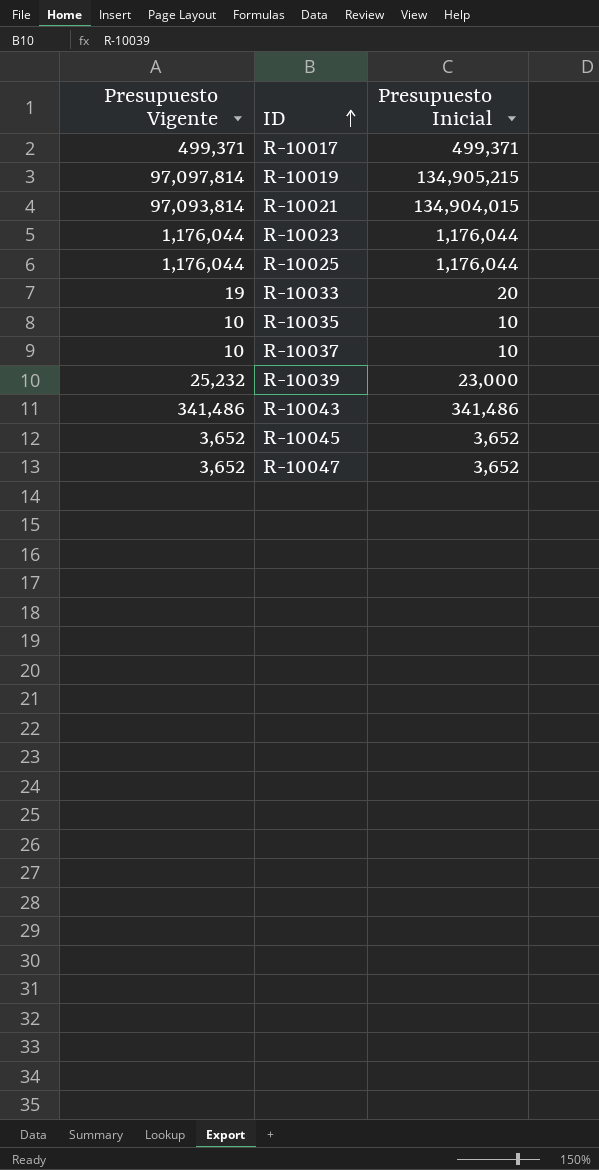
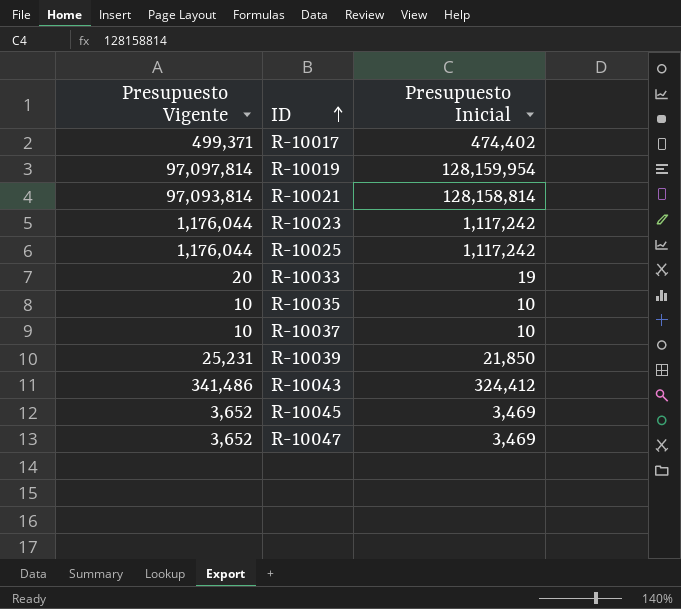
R-10017 | Presupuesto Inicial: 499,371 -> 474,402
R-10019 | Presupuesto Inicial: 134,905,215 -> 128,159,954
R-10021 | Presupuesto Inicial: 134,904,015 -> 128,158,814
R-10023 | Presupuesto Inicial: 1,176,044 -> 1,117,242
R-10025 | Presupuesto Inicial: 1,176,044 -> 1,117,242
R-10033 | Presupuesto Vigente: 19 -> 20
R-10033 | Presupuesto Inicial: 20 -> 19
R-10039 | Presupuesto Vigente: 25,232 -> 25,231
R-10039 | Presupuesto Inicial: 23,000 -> 21,850
R-10043 | Presupuesto Inicial: 341,486 -> 324,412
R-10045 | Presupuesto Inicial: 3,652 -> 3,469
R-10047 | Presupuesto Inicial: 3,652 -> 3,469

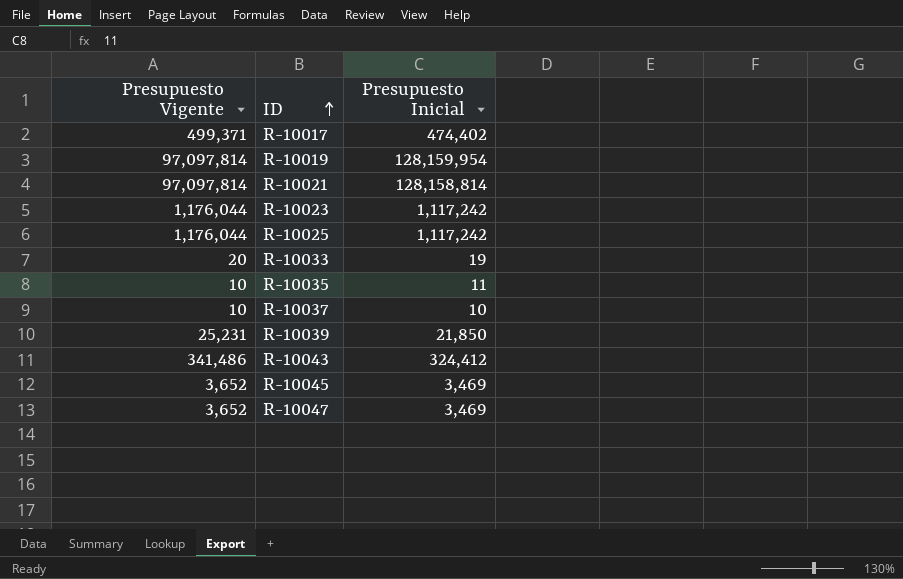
R-10021 | Presupuesto Vigente: 97,093,814 -> 97,097,814
R-10035 | Presupuesto Inicial: 10 -> 11

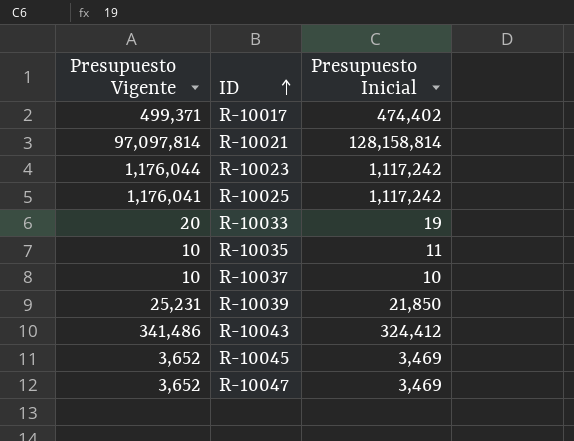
row R-10019: 97,097,814 | 128,159,954 -> none
R-10025 | Presupuesto Vigente: 1,176,044 -> 1,176,041

